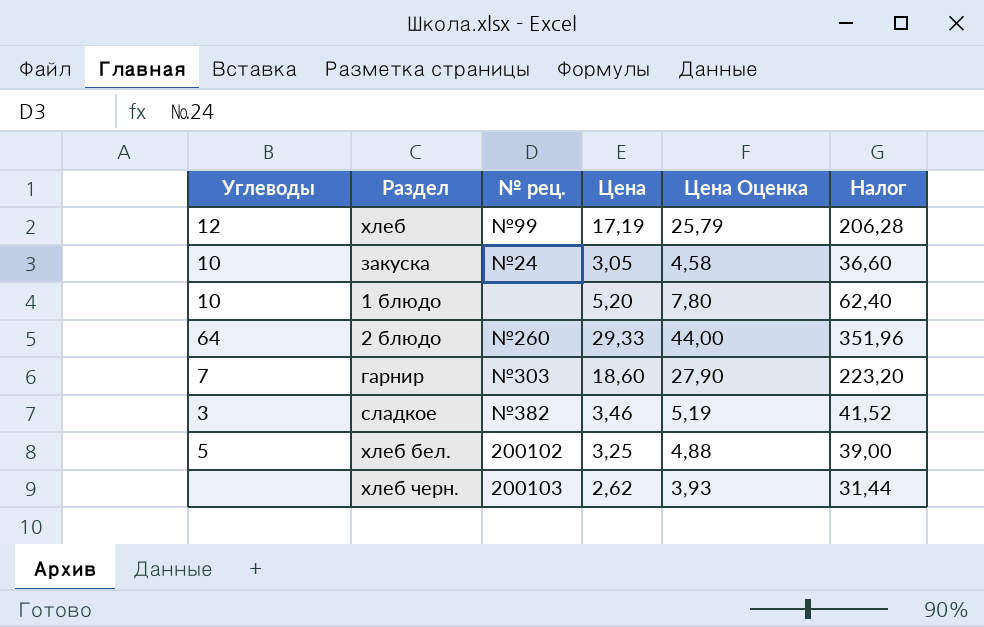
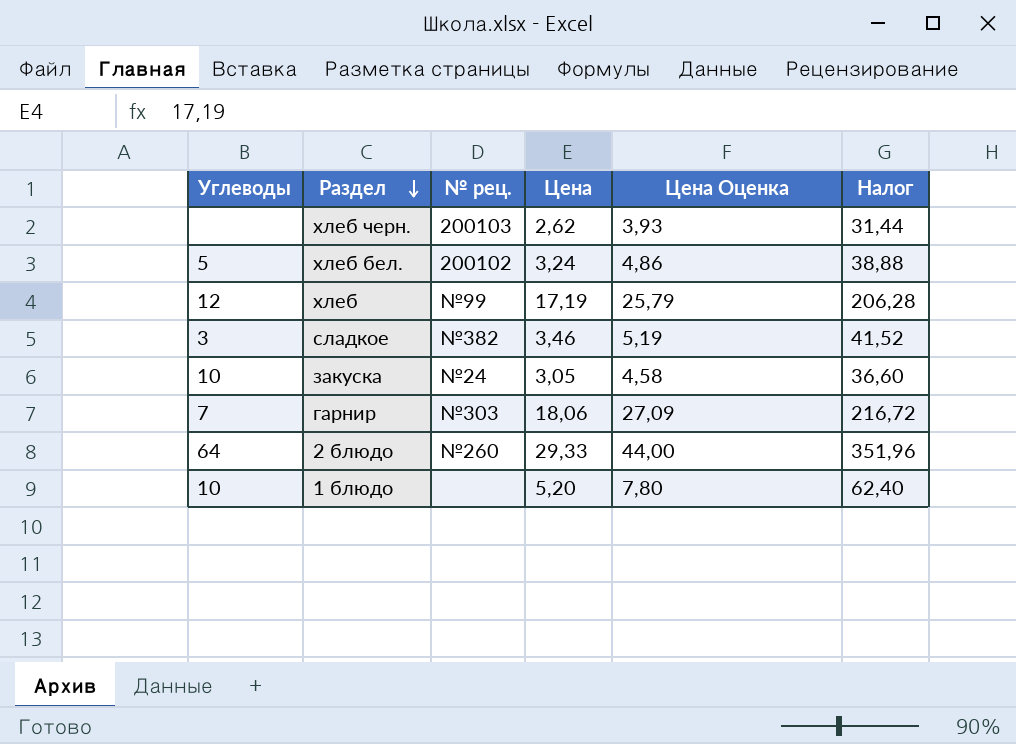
row order: none -> Раздел descending
хлеб бел. | Цена: 3,25 -> 3,24
хлеб бел. | Цена Оценка: 4,88 -> 4,86
хлеб бел. | Налог: 39,00 -> 38,88
гарнир | Цена: 18,60 -> 18,06
гарнир | Цена Оценка: 27,90 -> 27,09
гарнир | Налог: 223,20 -> 216,72

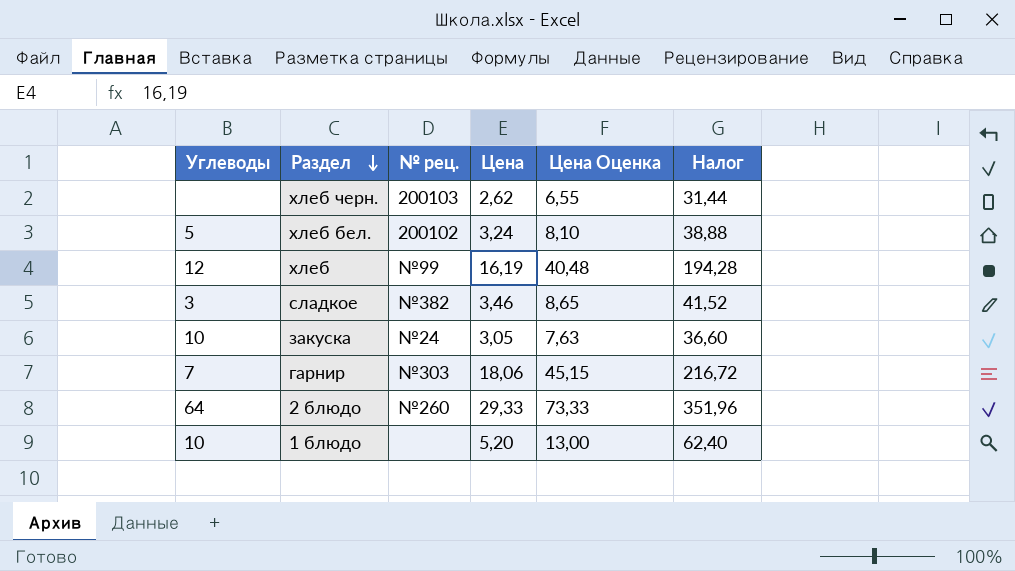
column Цена Оценка | formula: [Цена] * 1,5 -> [Цена] * 2,5
хлеб | Цена: 17,19 -> 16,19
хлеб | Налог: 206,28 -> 194,28

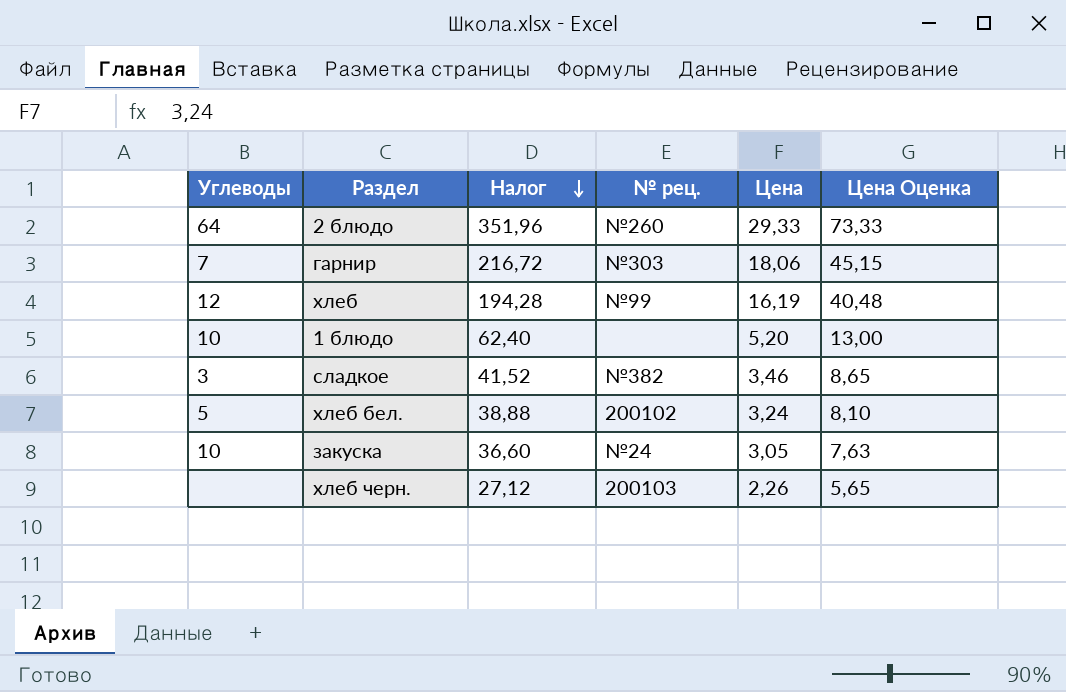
row order: Раздел descending -> Налог descending
column Налог | position: 6 -> 3
хлеб черн. | Налог: 31,44 -> 27,12
хлеб черн. | Цена: 2,62 -> 2,26
хлеб черн. | Цена Оценка: 6,55 -> 5,65

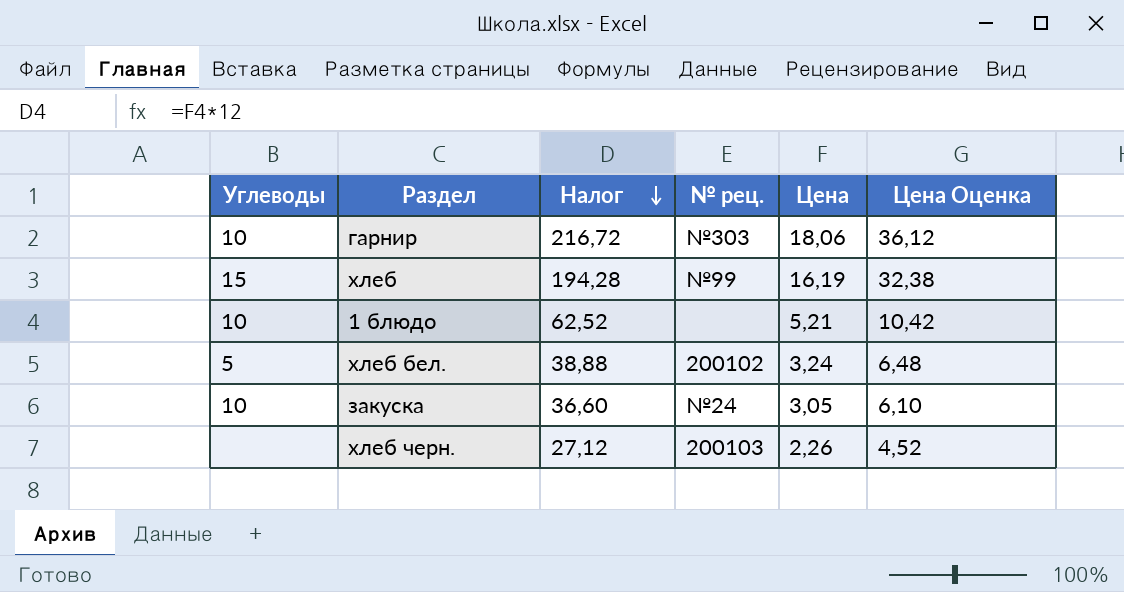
column Цена Оценка | formula: [Цена] * 2,5 -> [Цена] * 2
row 2 блюдо: 64 | 351,96 | №260 | 29,33 | 73,33 -> none
row сладкое: 3 | 41,52 | №382 | 3,46 | 8,65 -> none
гарнир | Углеводы: 7 -> 10
хлеб | Углеводы: 12 -> 15
1 блюдо | Налог: 62,40 -> 62,52
1 блюдо | Цена: 5,20 -> 5,21

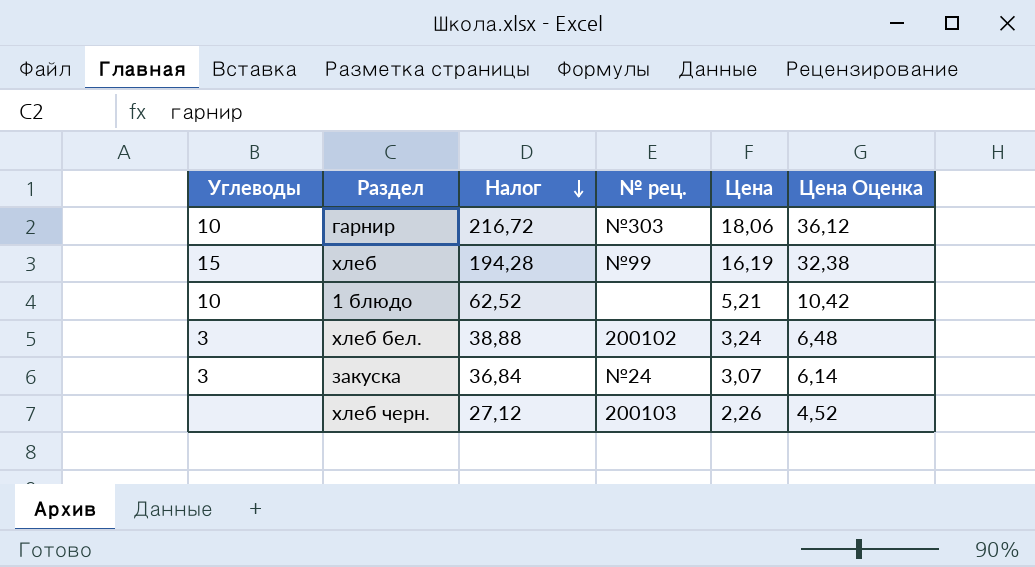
хлеб бел. | Углеводы: 5 -> 3
закуска | Углеводы: 10 -> 3
закуска | Налог: 36,60 -> 36,84
закуска | Цена: 3,05 -> 3,07
закуска | Цена Оценка: 6,10 -> 6,14

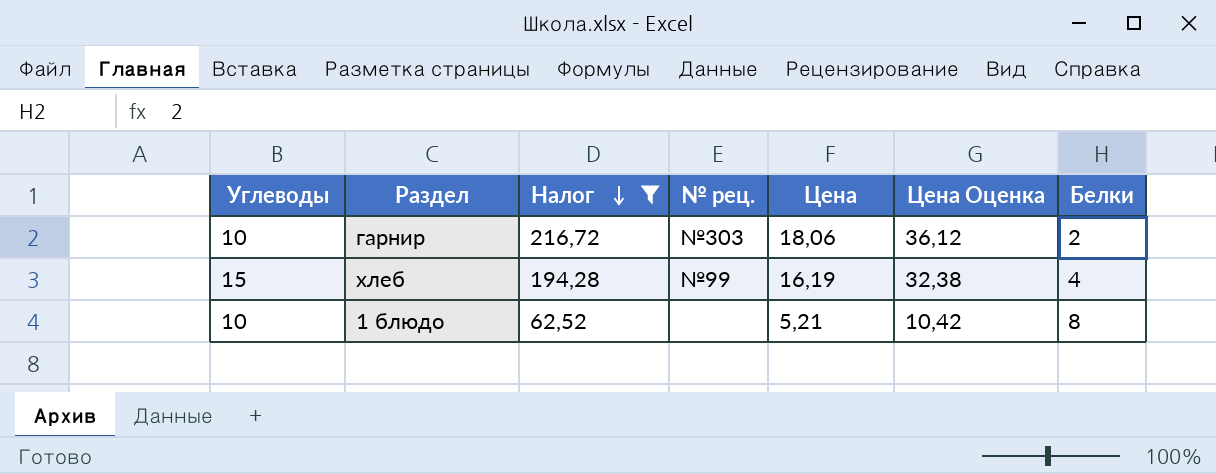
filter: none -> Налог >= 62,52
column Белки | position: none -> 7

